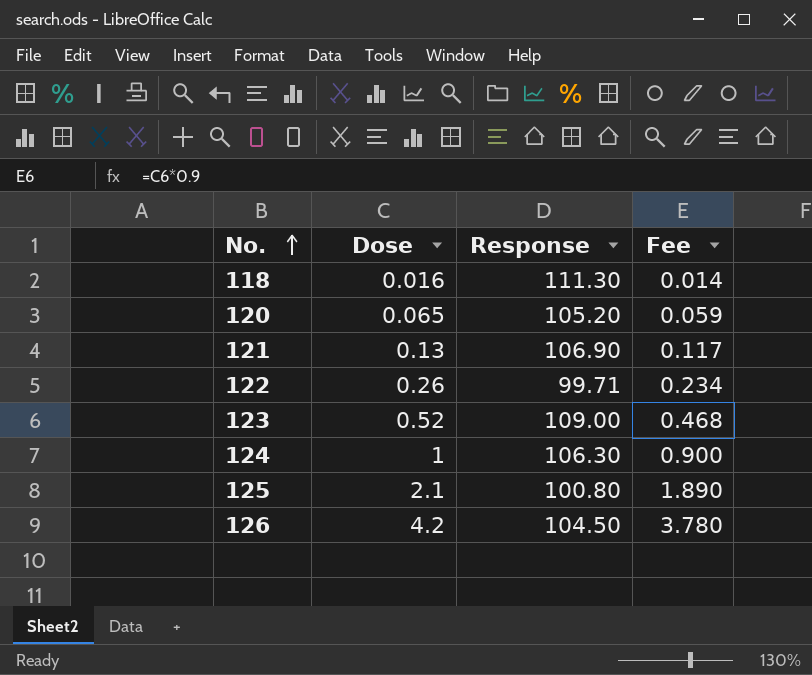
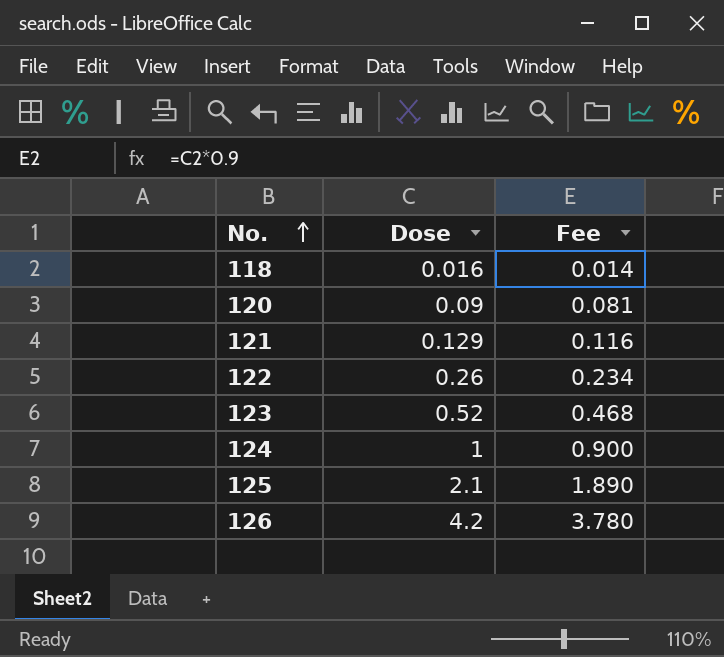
column Response | position: 3 -> none
120 | Dose: 0.065 -> 0.09
120 | Fee: 0.059 -> 0.081
121 | Dose: 0.13 -> 0.129
121 | Fee: 0.117 -> 0.116

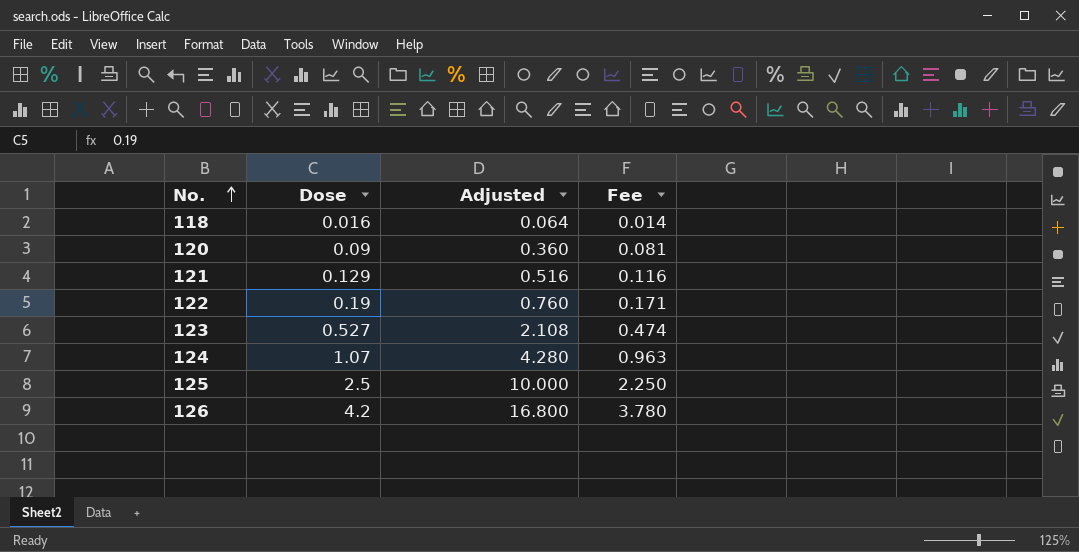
column Adjusted | formula: none -> [Dose] * 4
122 | Dose: 0.26 -> 0.19
122 | Fee: 0.234 -> 0.171
123 | Dose: 0.52 -> 0.527
123 | Fee: 0.468 -> 0.474
124 | Dose: 1 -> 1.07
124 | Fee: 0.900 -> 0.963
125 | Dose: 2.1 -> 2.5
125 | Fee: 1.890 -> 2.250

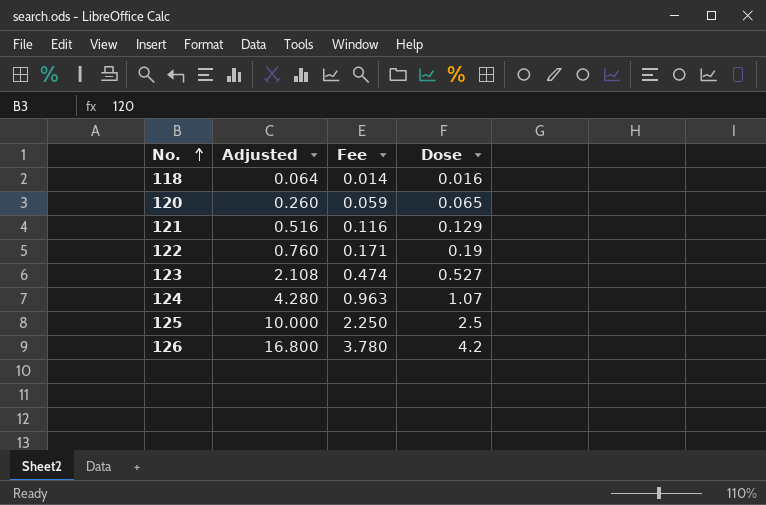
column Dose | position: 2 -> 4
120 | Adjusted: 0.360 -> 0.260
120 | Fee: 0.081 -> 0.059
120 | Dose: 0.09 -> 0.065

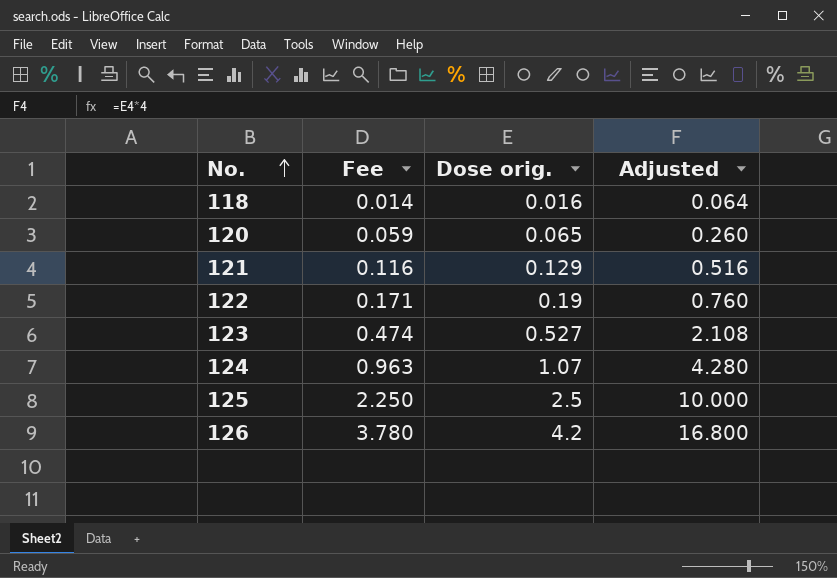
column name: Dose -> Dose orig.
column Adjusted | position: 2 -> 4

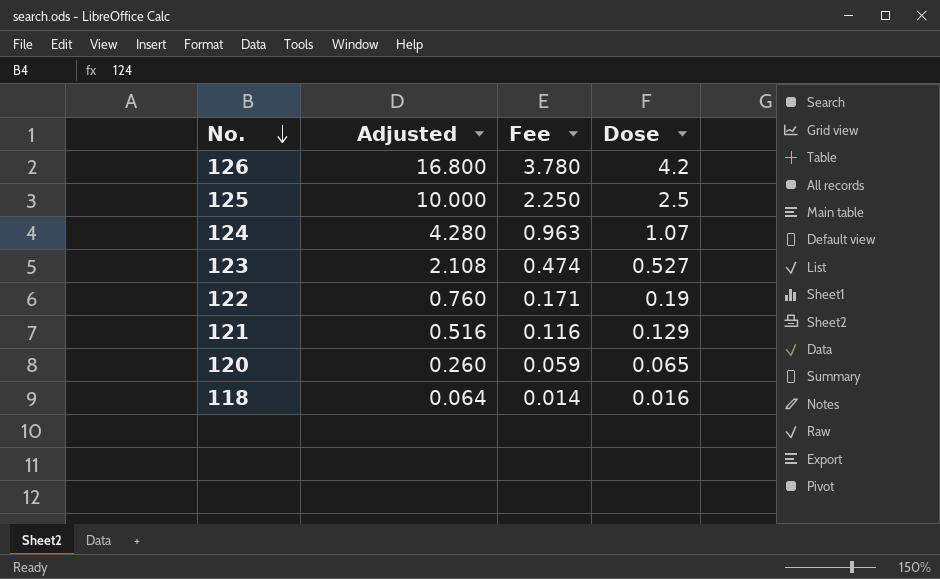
row order: No. ascending -> No. descending
column Adjusted | position: 4 -> 2
column name: Dose orig. -> Dose

